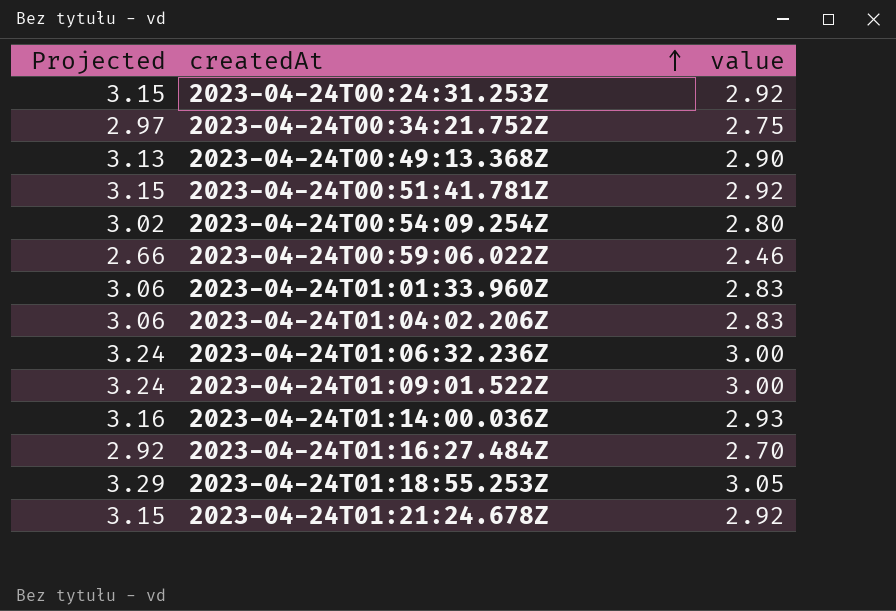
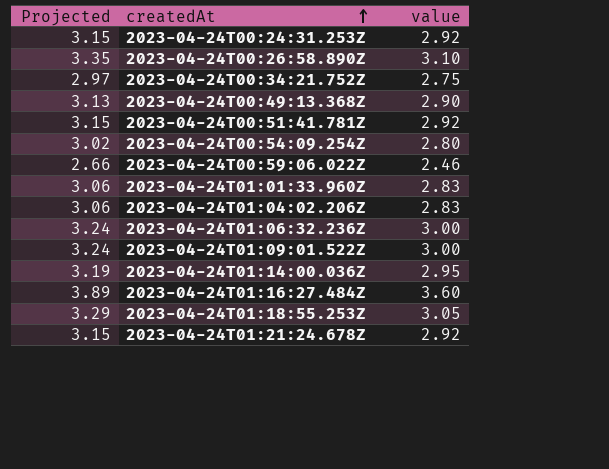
row 2023-04-24T00:26:58.890Z: none -> 3.35 | 3.10
2023-04-24T01:14:00.036Z | Projected: 3.16 -> 3.19
2023-04-24T01:14:00.036Z | value: 2.93 -> 2.95
2023-04-24T01:16:27.484Z | Projected: 2.92 -> 3.89
2023-04-24T01:16:27.484Z | value: 2.70 -> 3.60

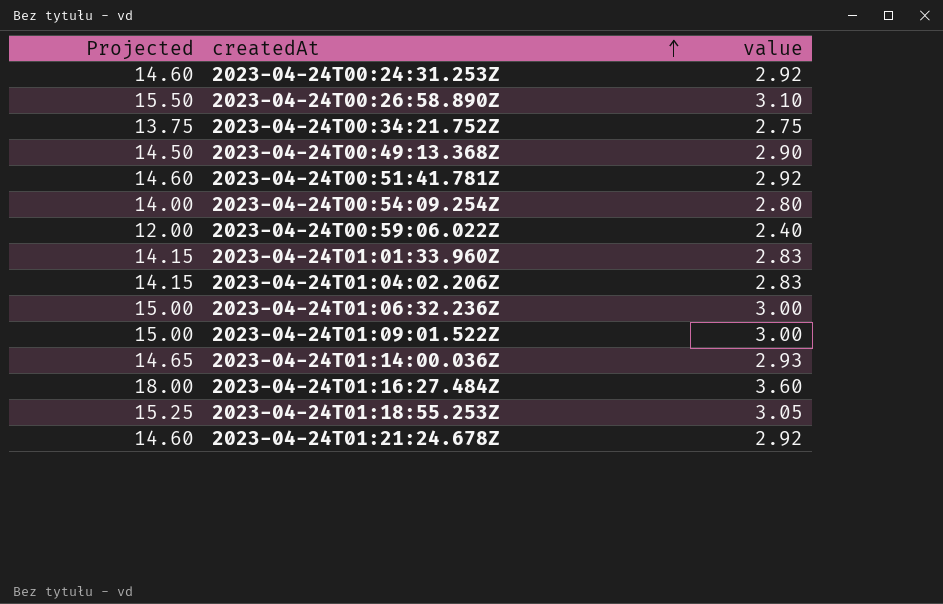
column Projected | formula: [value] * 1.08 -> [value] * 5
2023-04-24T00:59:06.022Z | value: 2.46 -> 2.40
2023-04-24T01:14:00.036Z | value: 2.95 -> 2.93

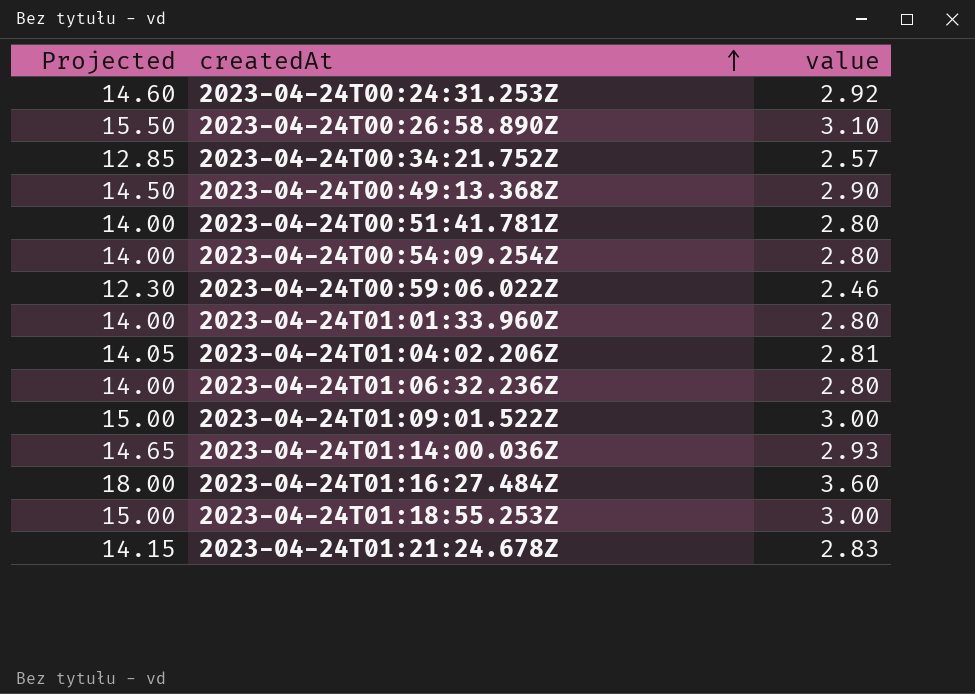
2023-04-24T00:34:21.752Z | Projected: 13.75 -> 12.85
2023-04-24T00:34:21.752Z | value: 2.75 -> 2.57
2023-04-24T00:51:41.781Z | Projected: 14.60 -> 14.00
2023-04-24T00:51:41.781Z | value: 2.92 -> 2.80
2023-04-24T00:59:06.022Z | Projected: 12.00 -> 12.30
2023-04-24T00:59:06.022Z | value: 2.40 -> 2.46
2023-04-24T01:01:33.960Z | Projected: 14.15 -> 14.00
2023-04-24T01:01:33.960Z | value: 2.83 -> 2.80
2023-04-24T01:04:02.206Z | Projected: 14.15 -> 14.05
2023-04-24T01:04:02.206Z | value: 2.83 -> 2.81
2023-04-24T01:06:32.236Z | Projected: 15.00 -> 14.00
2023-04-24T01:06:32.236Z | value: 3.00 -> 2.80
2023-04-24T01:18:55.253Z | Projected: 15.25 -> 15.00
2023-04-24T01:18:55.253Z | value: 3.05 -> 3.00
2023-04-24T01:21:24.678Z | Projected: 14.60 -> 14.15
2023-04-24T01:21:24.678Z | value: 2.92 -> 2.83

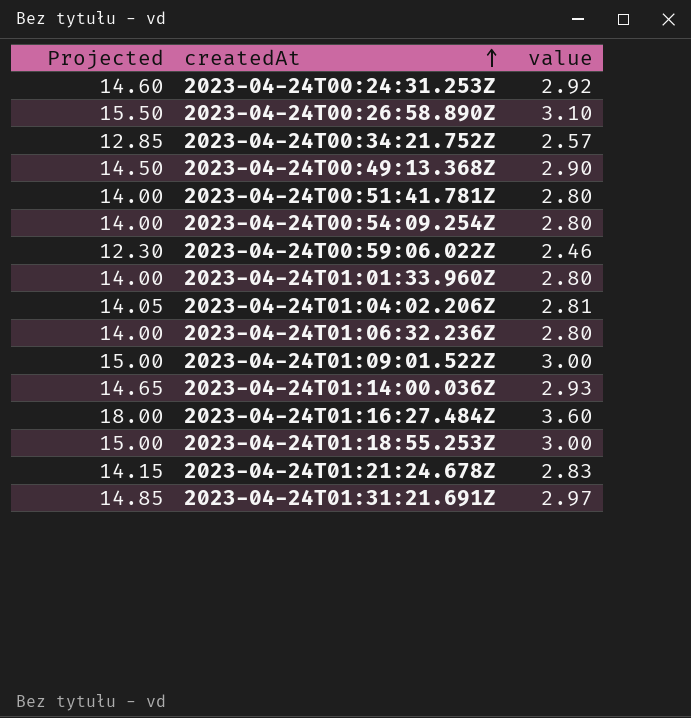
row 2023-04-24T01:31:21.691Z: none -> 14.85 | 2.97

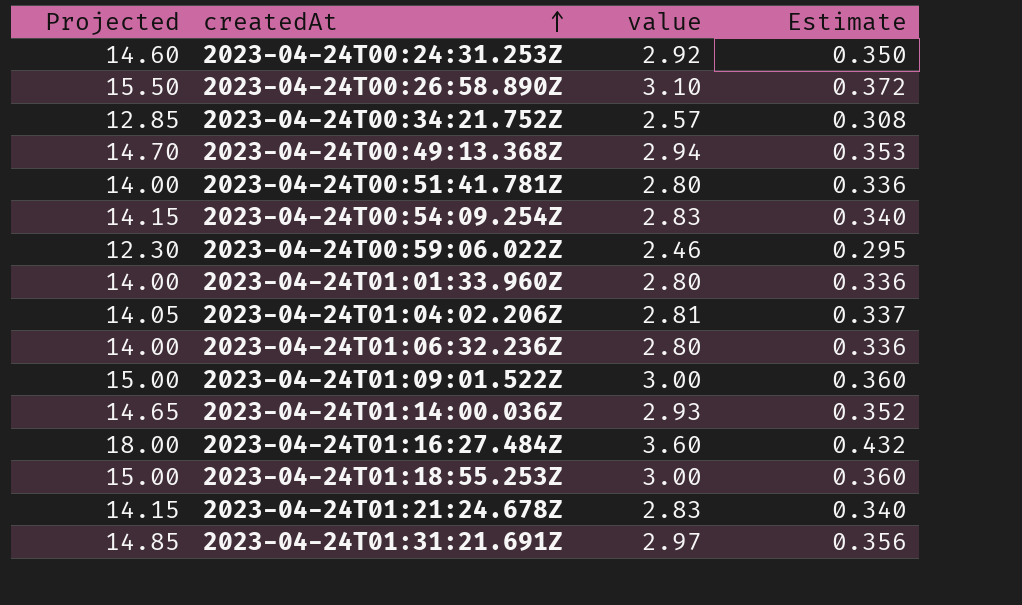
column Estimate | formula: none -> [value] * 0.12
2023-04-24T00:49:13.368Z | Projected: 14.50 -> 14.70
2023-04-24T00:49:13.368Z | value: 2.90 -> 2.94
2023-04-24T00:54:09.254Z | Projected: 14.00 -> 14.15
2023-04-24T00:54:09.254Z | value: 2.80 -> 2.83

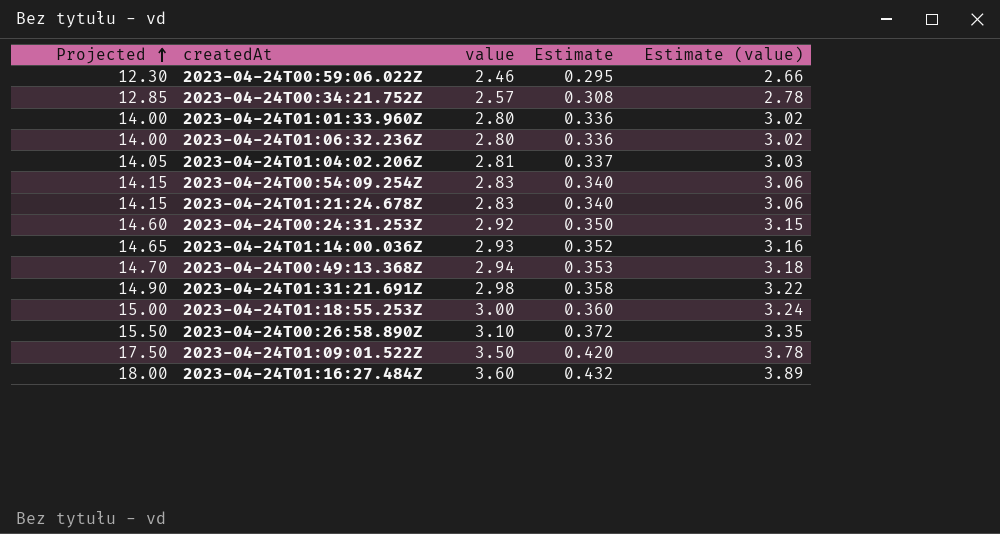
row order: createdAt ascending -> Projected ascending
column Estimate (value) | formula: none -> [value] * 1.08
row 2023-04-24T00:51:41.781Z: 14.00 | 2.80 | 0.336 -> none
2023-04-24T01:31:21.691Z | Projected: 14.85 -> 14.90
2023-04-24T01:31:21.691Z | value: 2.97 -> 2.98
2023-04-24T01:31:21.691Z | Estimate: 0.356 -> 0.358
2023-04-24T01:09:01.522Z | Projected: 15.00 -> 17.50
2023-04-24T01:09:01.522Z | value: 3.00 -> 3.50
2023-04-24T01:09:01.522Z | Estimate: 0.360 -> 0.420

